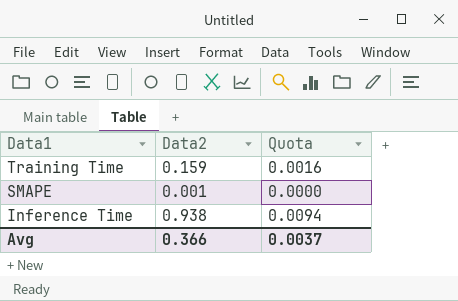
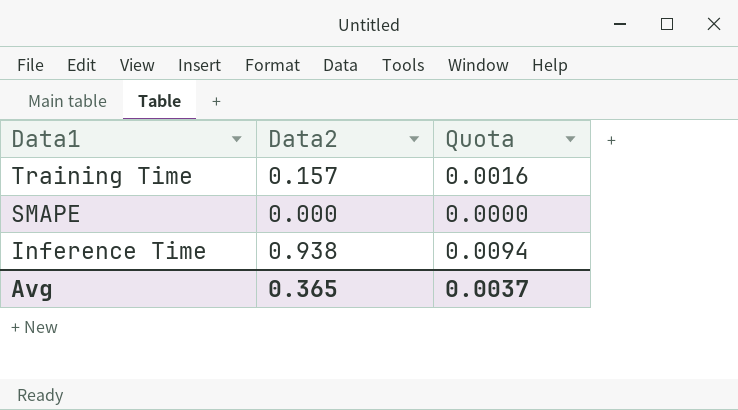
Training Time | Data2: 0.159 -> 0.157
SMAPE | Data2: 0.001 -> 0.000
Avg | Data2: 0.366 -> 0.365

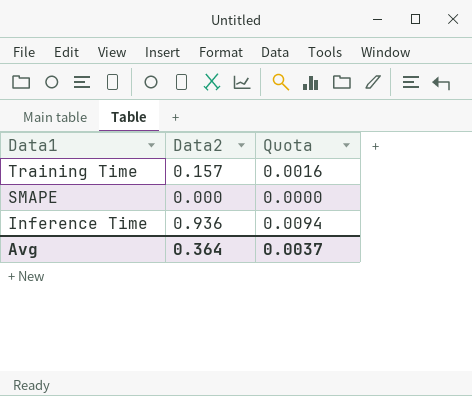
Inference Time | Data2: 0.938 -> 0.936
Avg | Data2: 0.365 -> 0.364

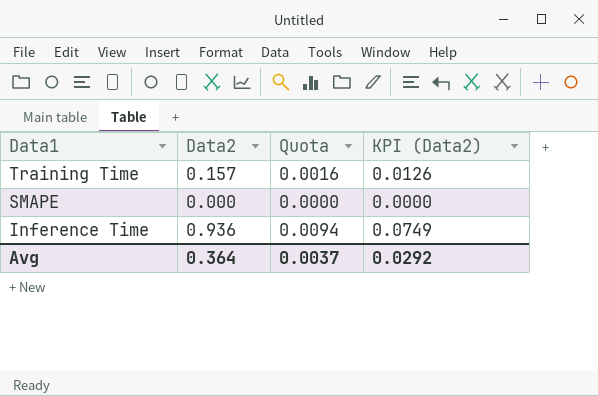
column KPI (Data2) | formula: none -> [Data2] * 0.08

